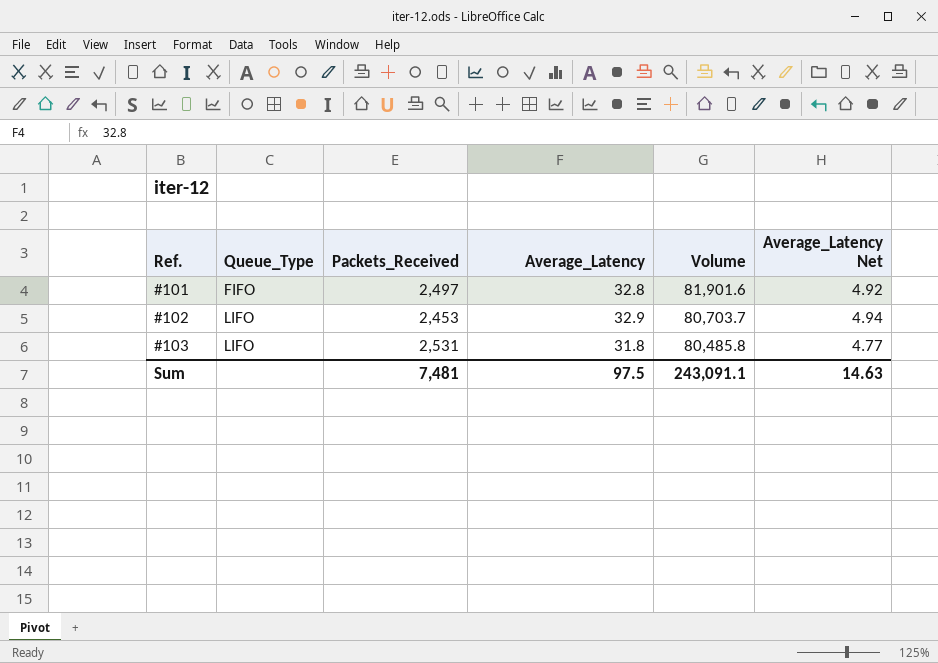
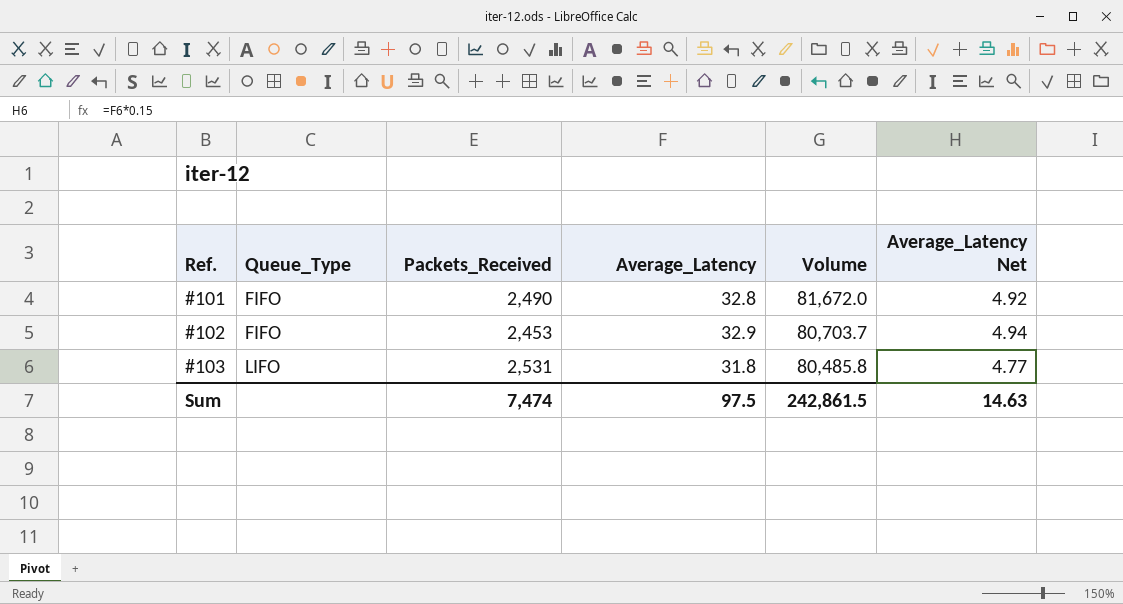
#101 | Packets_Received: 2,497 -> 2,490
#101 | Volume: 81,901.6 -> 81,672.0
#102 | Queue_Type: LIFO -> FIFO
Sum | Packets_Received: 7,481 -> 7,474
Sum | Volume: 243,091.1 -> 242,861.5

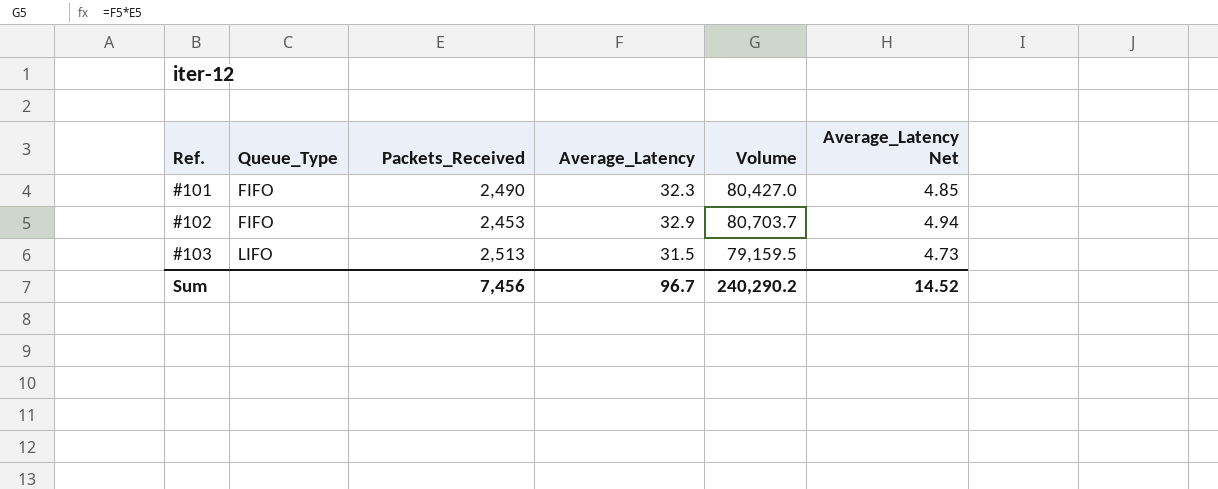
#101 | Average_Latency: 32.8 -> 32.3
#101 | Volume: 81,672.0 -> 80,427.0
#101 | Average_Latency Net: 4.92 -> 4.85
#103 | Packets_Received: 2,531 -> 2,513
#103 | Average_Latency: 31.8 -> 31.5
#103 | Volume: 80,485.8 -> 79,159.5
#103 | Average_Latency Net: 4.77 -> 4.73
Sum | Packets_Received: 7,474 -> 7,456
Sum | Average_Latency: 97.5 -> 96.7
Sum | Volume: 242,861.5 -> 240,290.2
Sum | Average_Latency Net: 14.63 -> 14.52

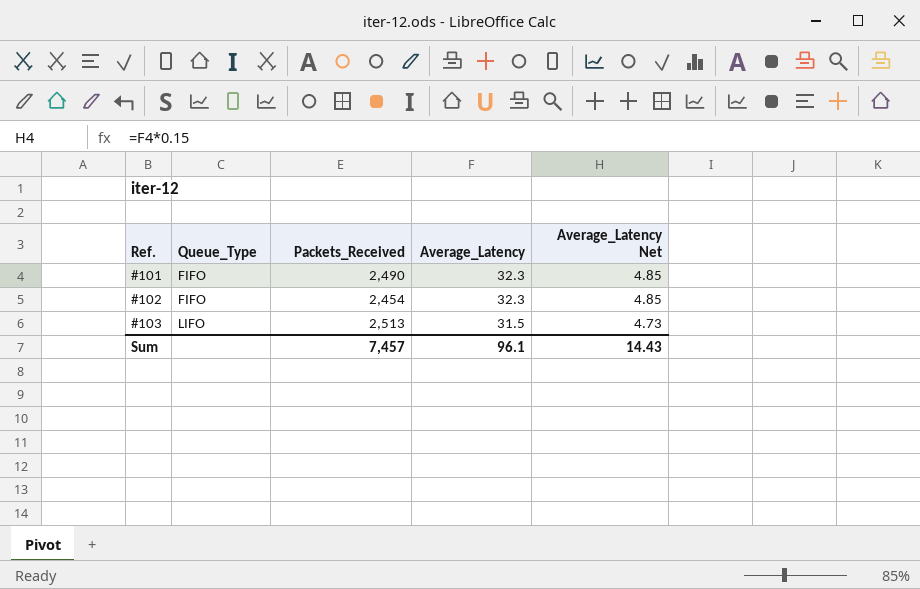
column Volume | formula: [Packets_Received] * [Average_Latency] -> none
#102 | Packets_Received: 2,453 -> 2,454
#102 | Average_Latency: 32.9 -> 32.3
#102 | Average_Latency Net: 4.94 -> 4.85
Sum | Packets_Received: 7,456 -> 7,457
Sum | Average_Latency: 96.7 -> 96.1
Sum | Average_Latency Net: 14.52 -> 14.43

